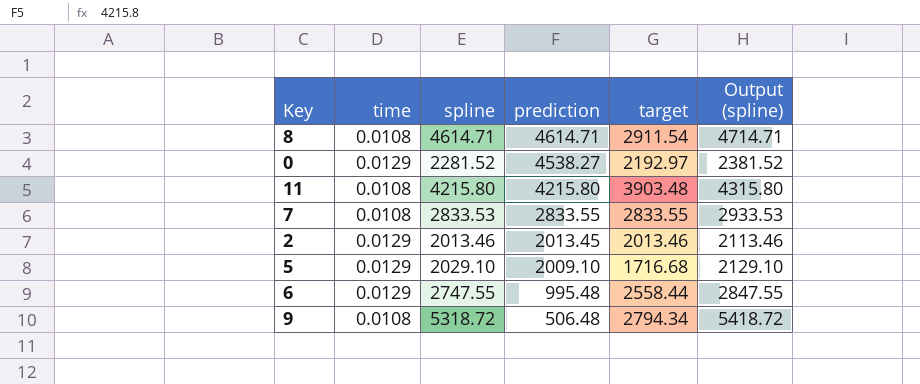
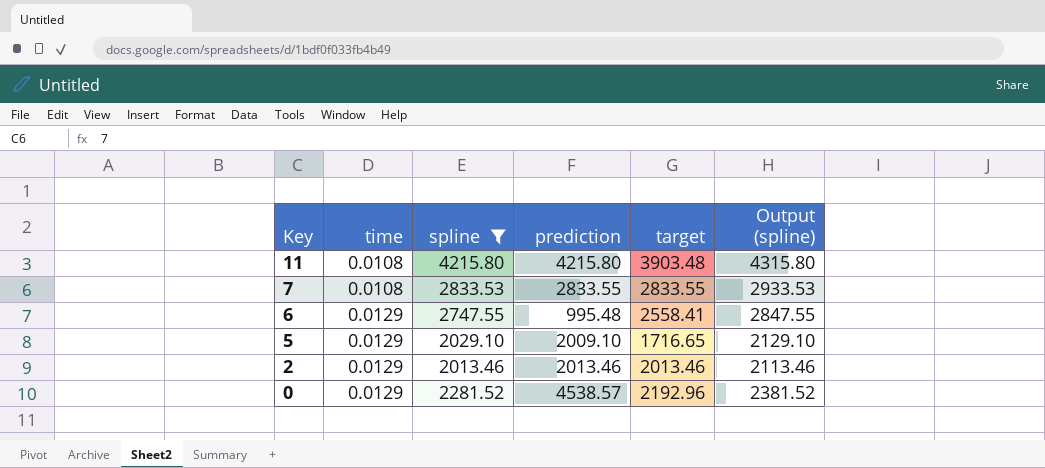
filter: none -> spline <= 4215.80
row order: prediction descending -> Key descending
6 | target: 2558.44 -> 2558.41
5 | target: 1716.68 -> 1716.65
2 | prediction: 2013.45 -> 2013.46
0 | prediction: 4538.27 -> 4538.57
0 | target: 2192.97 -> 2192.96

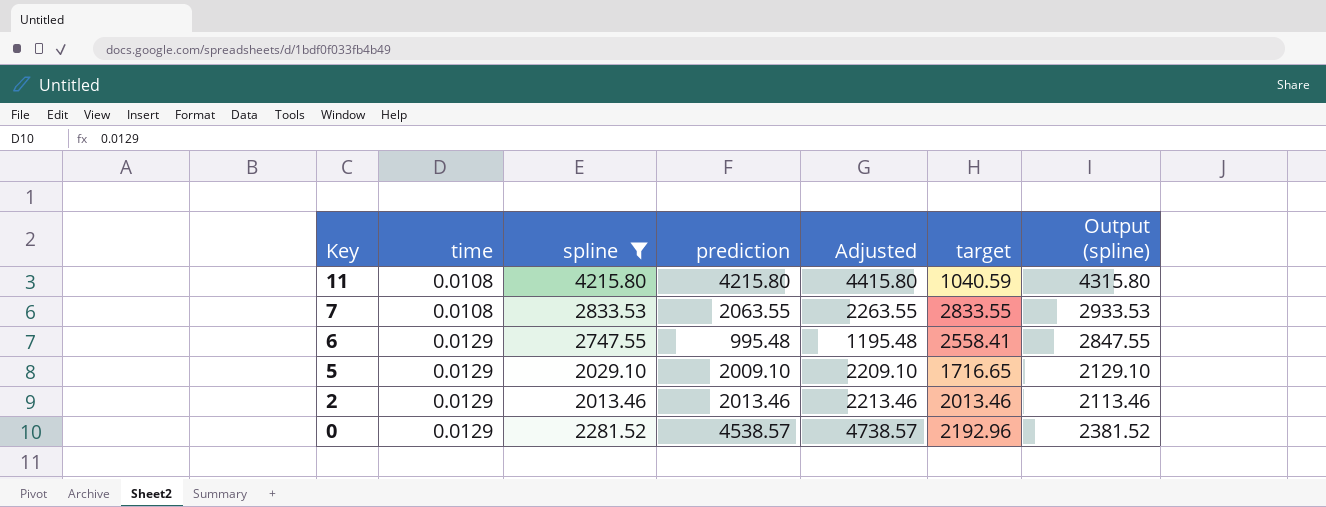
column Adjusted | formula: none -> [prediction] + 200
11 | target: 3903.48 -> 1040.59
7 | prediction: 2833.55 -> 2063.55

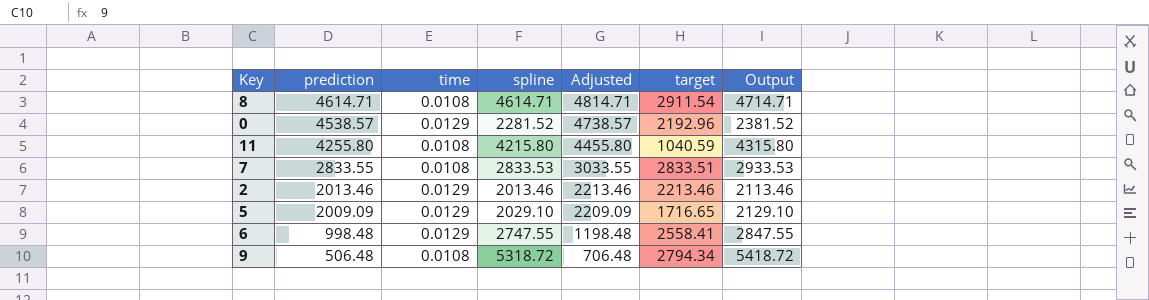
filter: spline <= 4215.80 -> none
row order: Key descending -> prediction descending
column prediction | position: 4 -> 2
column name: Output (spline) -> Output
11 | prediction: 4215.80 -> 4255.80
11 | Adjusted: 4415.80 -> 4455.80
7 | prediction: 2063.55 -> 2833.55
7 | Adjusted: 2263.55 -> 3033.55
7 | target: 2833.55 -> 2833.51
2 | target: 2013.46 -> 2213.46
5 | prediction: 2009.10 -> 2009.09
5 | Adjusted: 2209.10 -> 2209.09
6 | prediction: 995.48 -> 998.48
6 | Adjusted: 1195.48 -> 1198.48

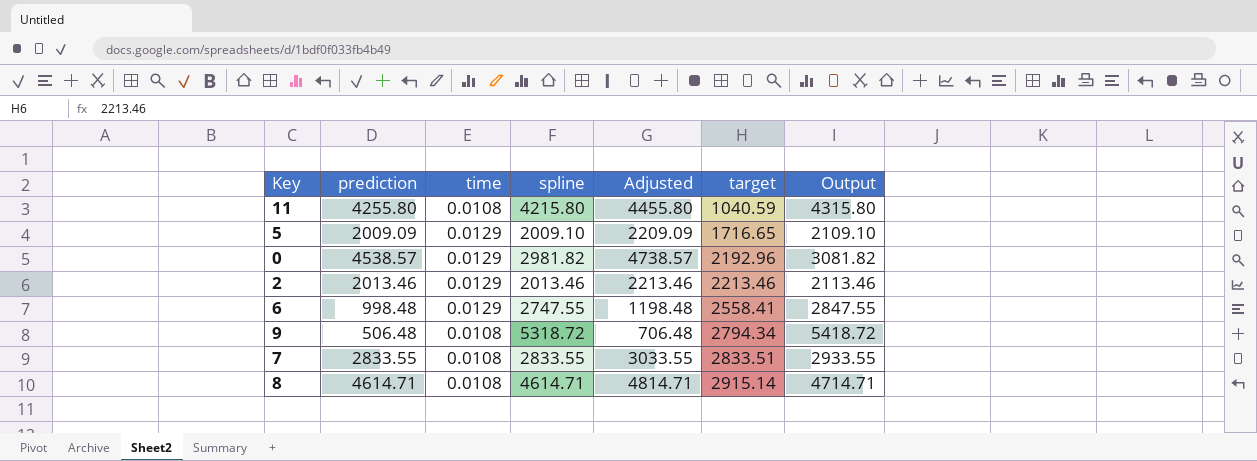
row order: prediction descending -> target ascending
5 | spline: 2029.10 -> 2009.10
5 | Output: 2129.10 -> 2109.10
0 | spline: 2281.52 -> 2981.82
0 | Output: 2381.52 -> 3081.82
7 | spline: 2833.53 -> 2833.55
7 | Output: 2933.53 -> 2933.55
8 | target: 2911.54 -> 2915.14

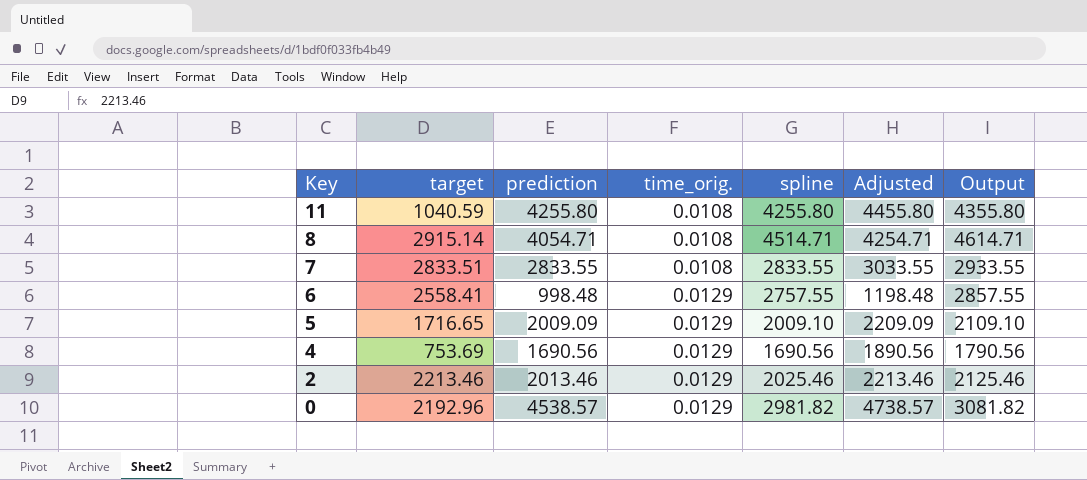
row order: target ascending -> Key descending
column target | position: 6 -> 2
column name: time -> time_orig.
row 9: 506.48 | 0.0108 | 5318.72 | 706.48 | 2794.34 | 5418.72 -> none
11 | spline: 4215.80 -> 4255.80
11 | Output: 4315.80 -> 4355.80
8 | prediction: 4614.71 -> 4054.71
8 | spline: 4614.71 -> 4514.71
8 | Adjusted: 4814.71 -> 4254.71
8 | Output: 4714.71 -> 4614.71
6 | spline: 2747.55 -> 2757.55
6 | Output: 2847.55 -> 2857.55
row 4: none -> 753.69 | 1690.56 | 0.0129 | 1690.56 | 1890.56 | 1790.56
2 | spline: 2013.46 -> 2025.46
2 | Output: 2113.46 -> 2125.46

